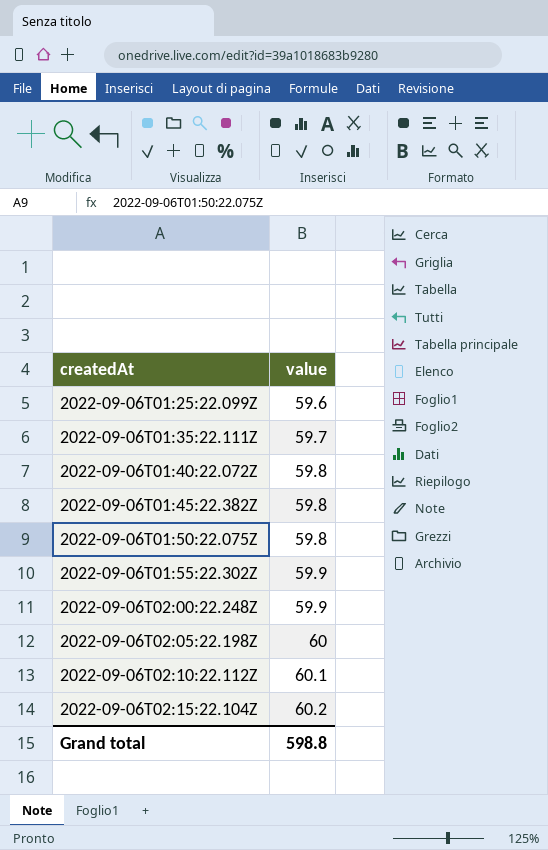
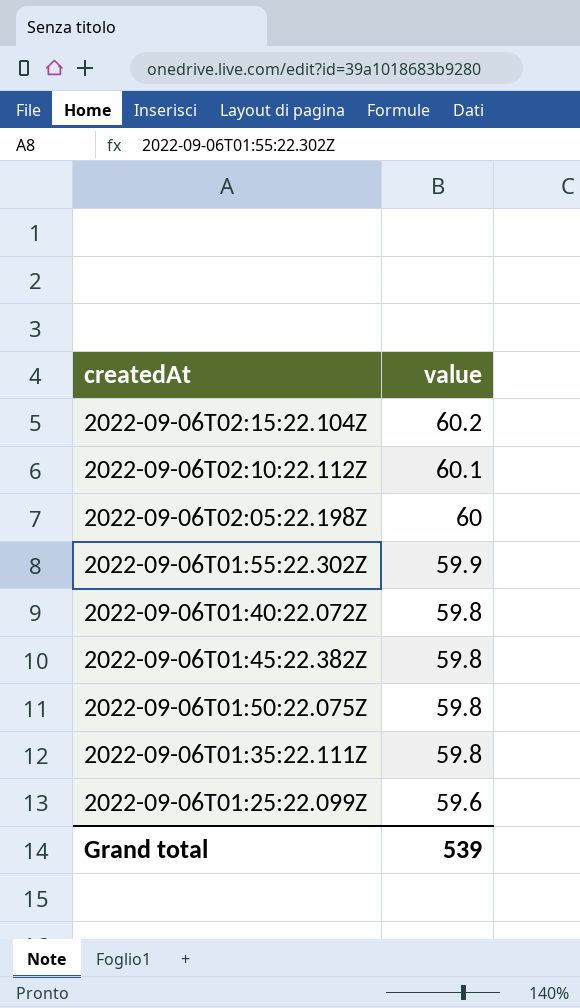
row order: createdAt ascending -> value descending
row 2022-09-06T02:00:22.248Z: 59.9 -> none
2022-09-06T01:35:22.111Z | value: 59.7 -> 59.8
Grand total | value: 598.8 -> 539

